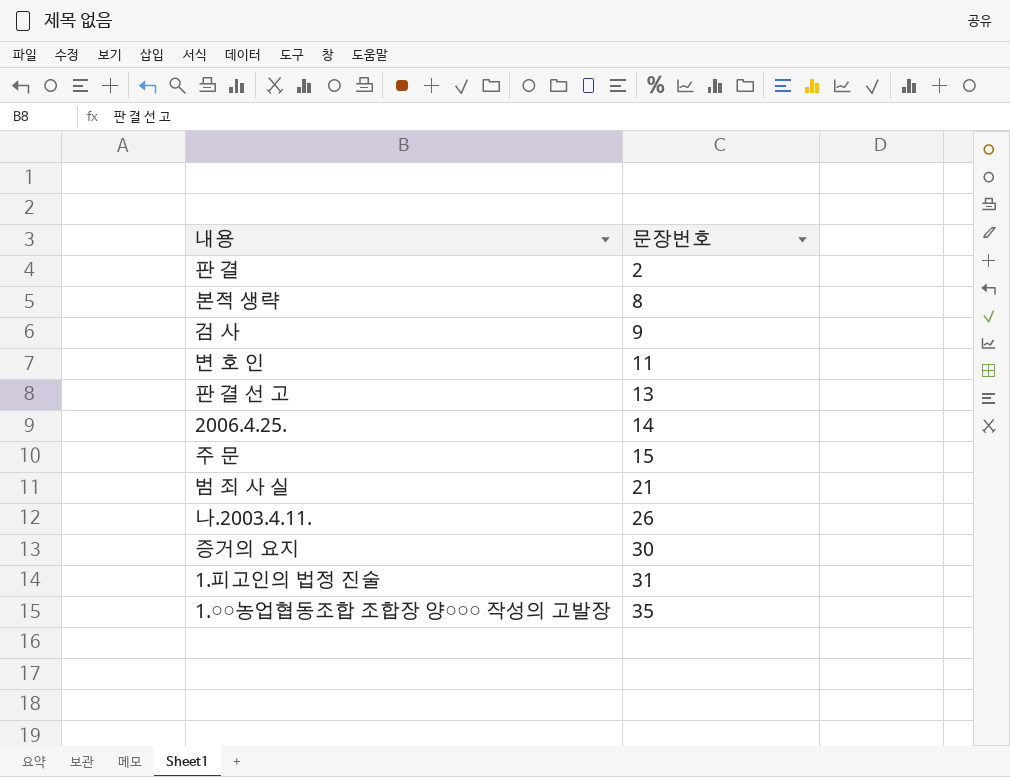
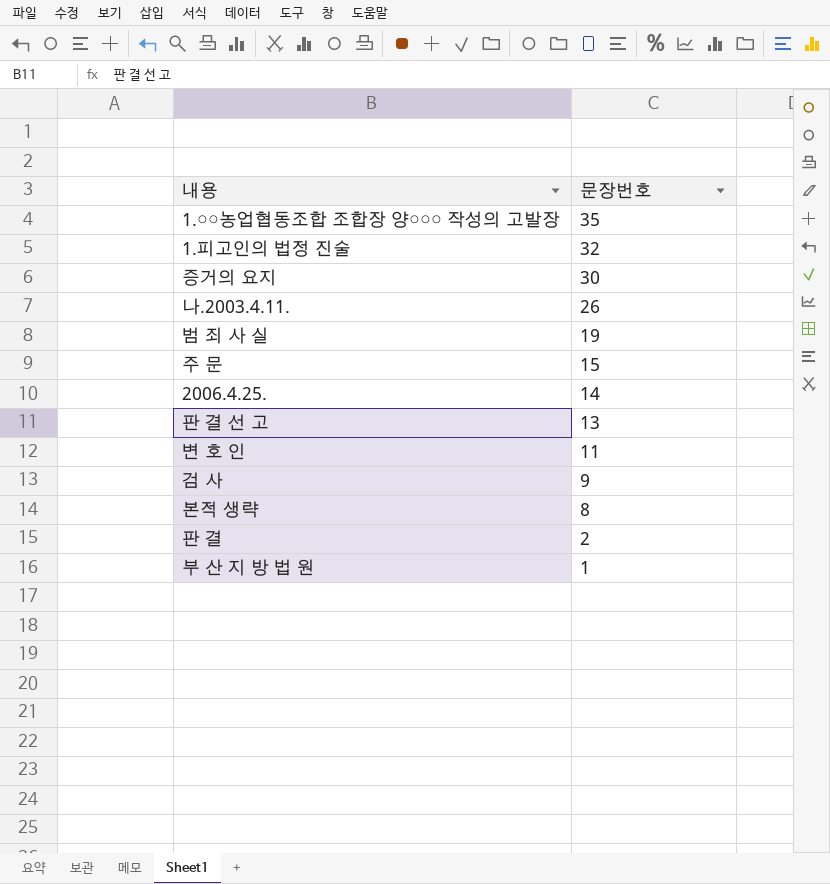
row order: 문장번호 ascending -> 문장번호 descending
1.피고인의 법정 진술 | 문장번호: 31 -> 32
범 죄 사 실 | 문장번호: 21 -> 19
row 부 산 지 방 법 원: none -> 1

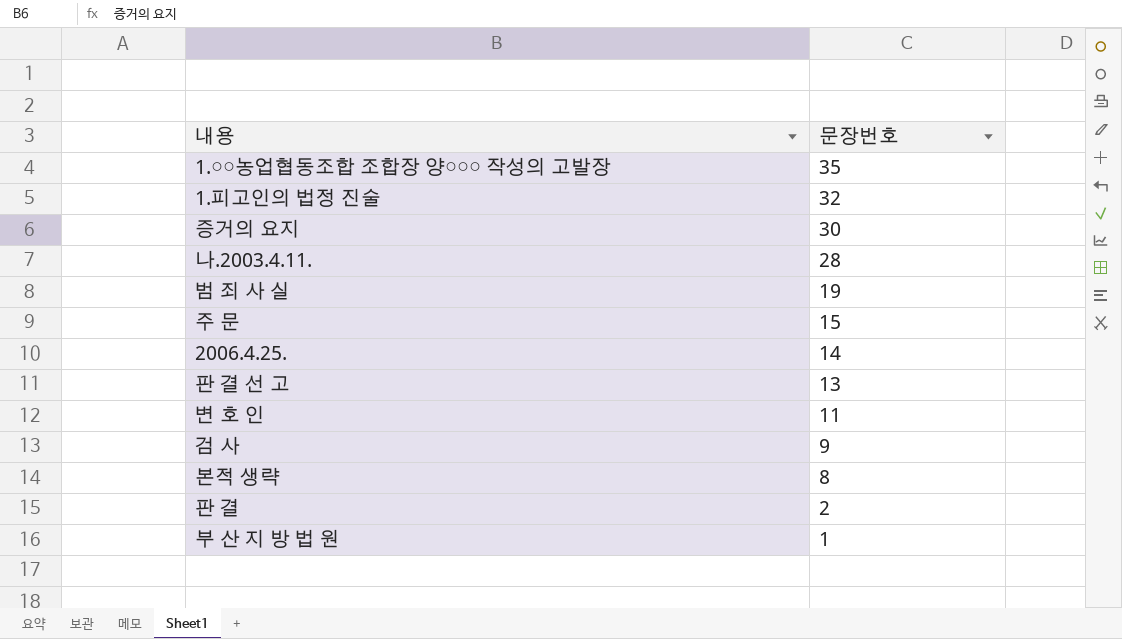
나.2003.4.11. | 문장번호: 26 -> 28

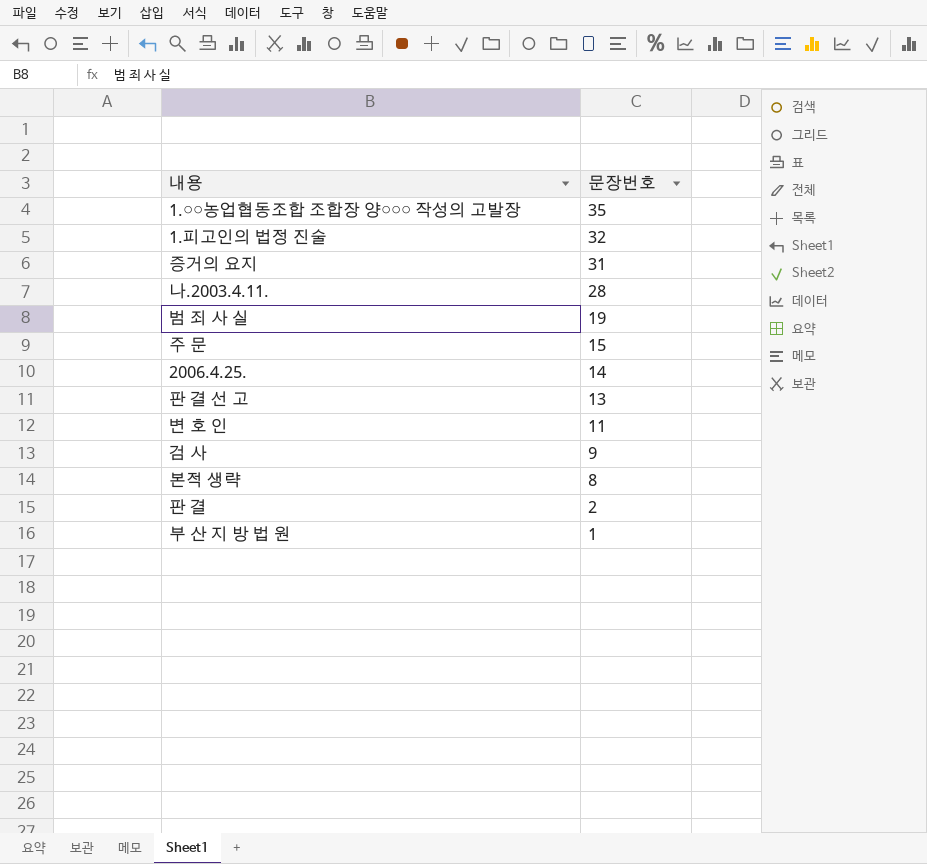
증거의 요지 | 문장번호: 30 -> 31

